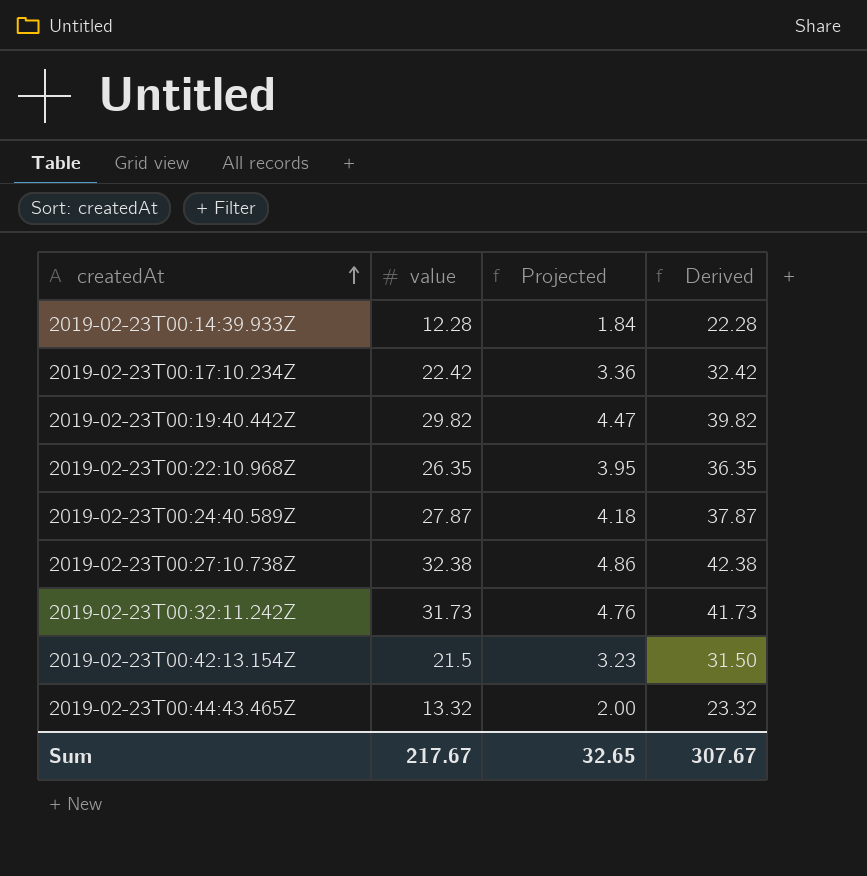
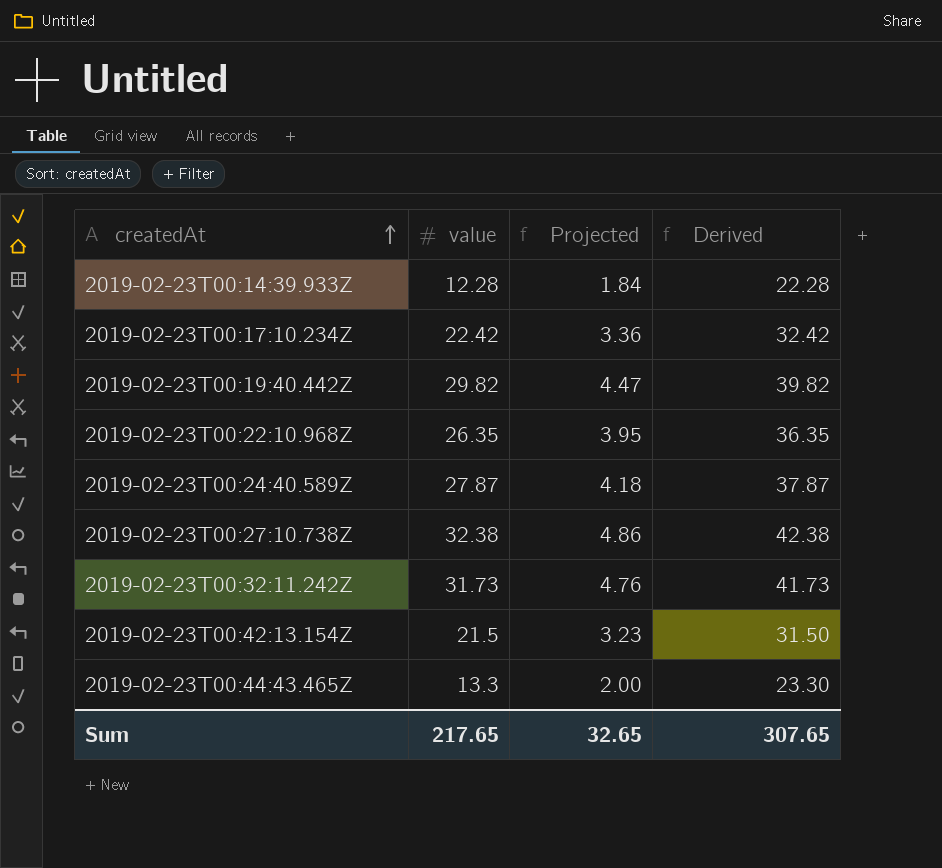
2019-02-23T00:44:43.465Z | value: 13.32 -> 13.3
2019-02-23T00:44:43.465Z | Derived: 23.32 -> 23.30
Sum | value: 217.67 -> 217.65
Sum | Derived: 307.67 -> 307.65

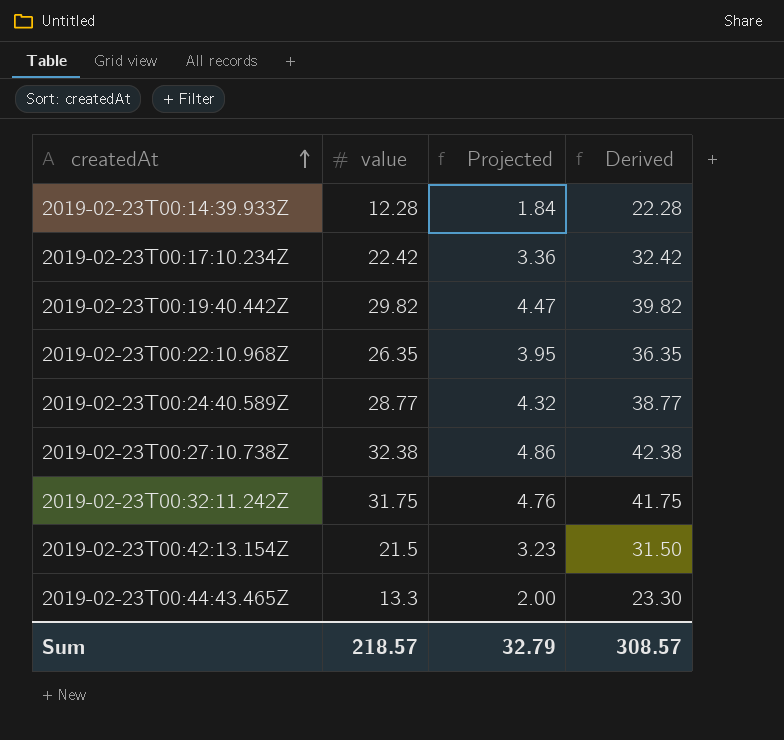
2019-02-23T00:24:40.589Z | value: 27.87 -> 28.77
2019-02-23T00:24:40.589Z | Projected: 4.18 -> 4.32
2019-02-23T00:24:40.589Z | Derived: 37.87 -> 38.77
2019-02-23T00:32:11.242Z | value: 31.73 -> 31.75
2019-02-23T00:32:11.242Z | Derived: 41.73 -> 41.75
Sum | value: 217.65 -> 218.57
Sum | Projected: 32.65 -> 32.79
Sum | Derived: 307.65 -> 308.57

